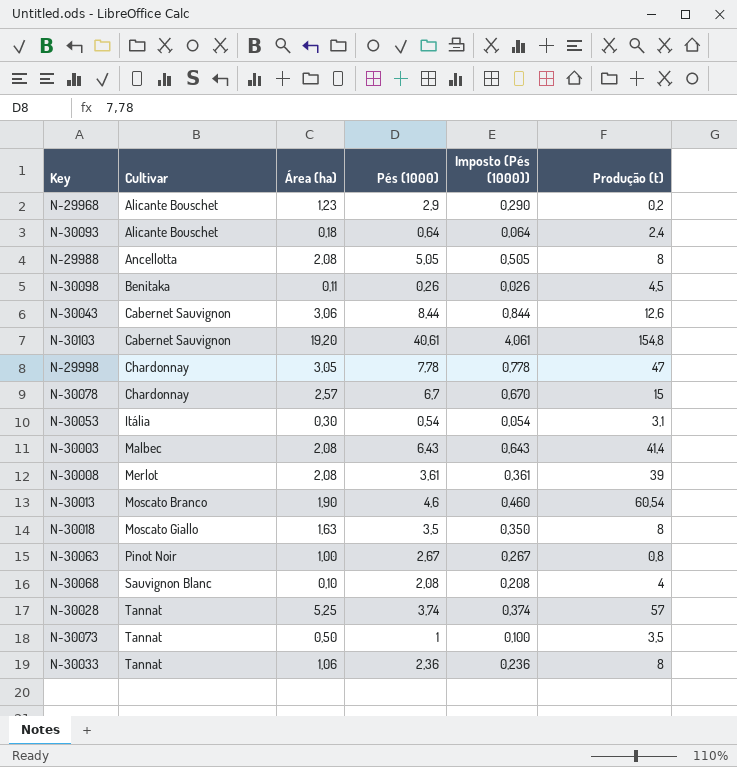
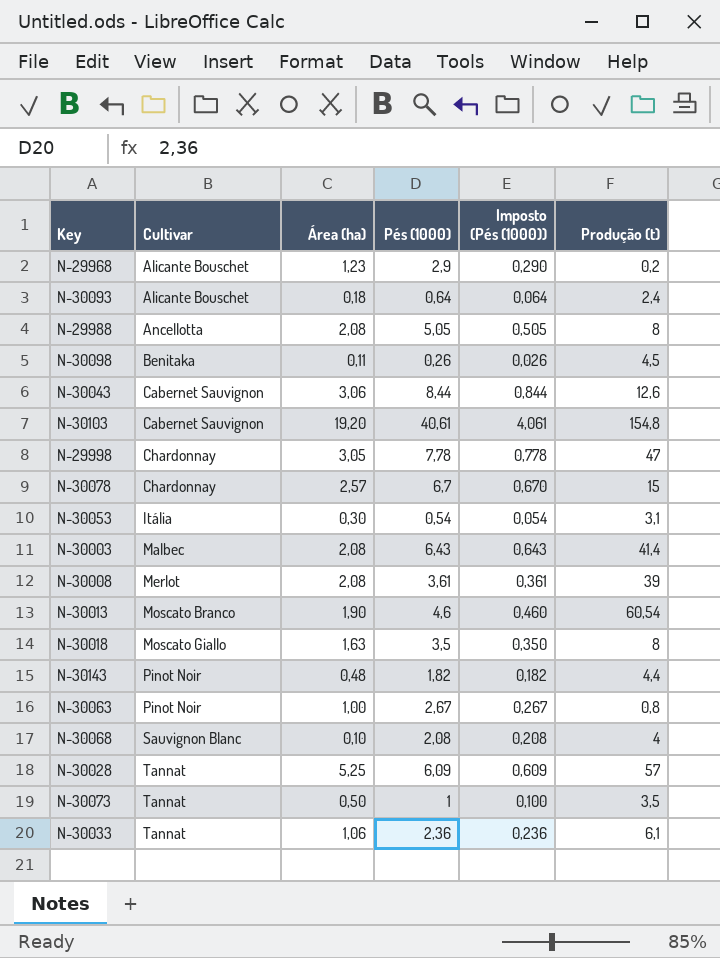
row N-30143: none -> Pinot Noir | 0,48 | 1,82 | 0,182 | 4,4
N-30028 | Pés (1000): 3,74 -> 6,09
N-30028 | Imposto (Pés (1000)): 0,374 -> 0,609
N-30033 | Produção (t): 8 -> 6,1

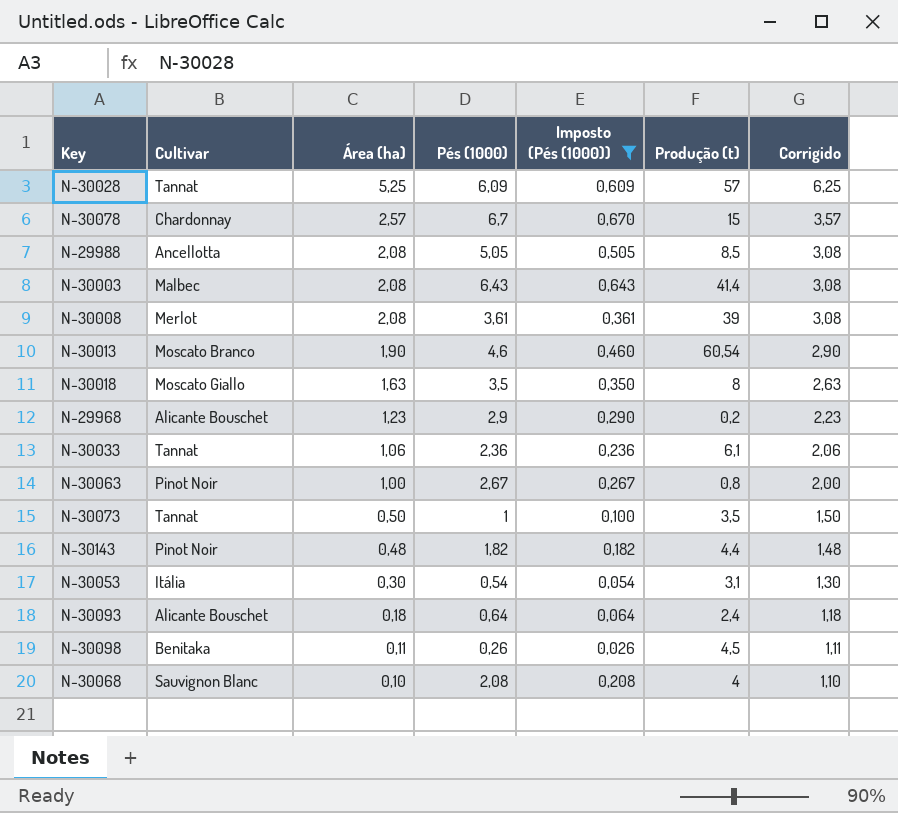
filter: none -> Imposto (Pés (1000)) <= 0,670
row order: Cultivar ascending -> Área (ha) descending
column Corrigido | formula: none -> [Área (ha)] + 1
N-29988 | Produção (t): 8 -> 8,5

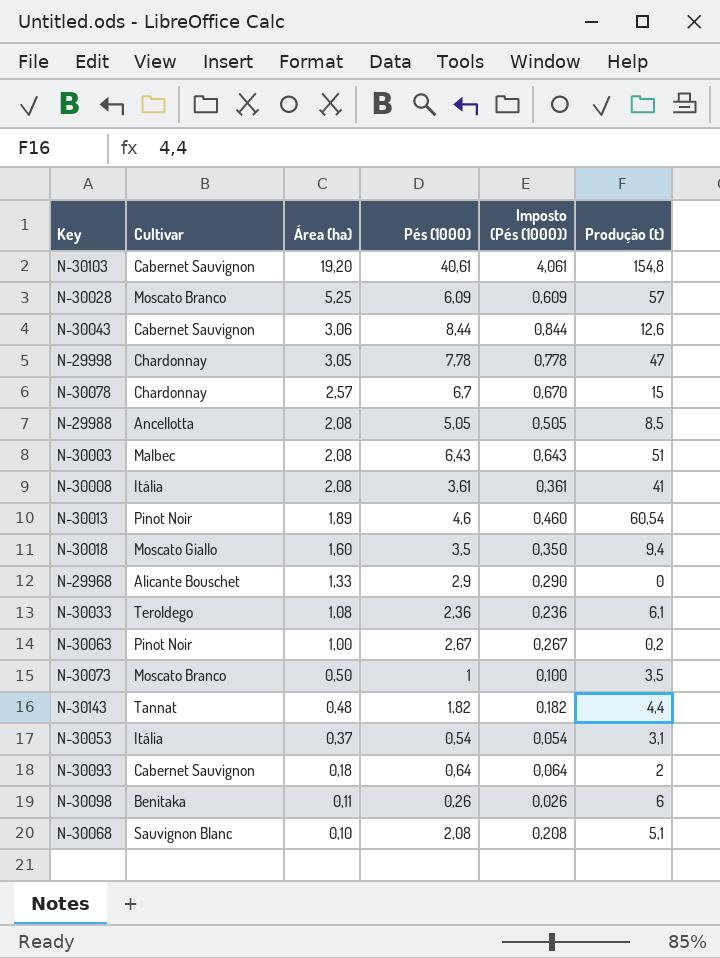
filter: Imposto (Pés (1000)) <= 0,670 -> none
column Corrigido | formula: [Área (ha)] + 1 -> none
N-30028 | Cultivar: Tannat -> Moscato Branco
N-30003 | Produção (t): 41,4 -> 51
N-30008 | Cultivar: Merlot -> Itália
N-30008 | Produção (t): 39 -> 41
N-30013 | Cultivar: Moscato Branco -> Pinot Noir
N-30013 | Área (ha): 1,90 -> 1,89
N-30018 | Área (ha): 1,63 -> 1,60
N-30018 | Produção (t): 8 -> 9,4
N-29968 | Área (ha): 1,23 -> 1,33
N-29968 | Produção (t): 0,2 -> 0
N-30033 | Cultivar: Tannat -> Teroldego
N-30033 | Área (ha): 1,06 -> 1,08
N-30063 | Produção (t): 0,8 -> 0,2
N-30073 | Cultivar: Tannat -> Moscato Branco
N-30143 | Cultivar: Pinot Noir -> Tannat
N-30053 | Área (ha): 0,30 -> 0,37
N-30093 | Cultivar: Alicante Bouschet -> Cabernet Sauvignon
N-30093 | Produção (t): 2,4 -> 2
N-30098 | Produção (t): 4,5 -> 6
N-30068 | Produção (t): 4 -> 5,1

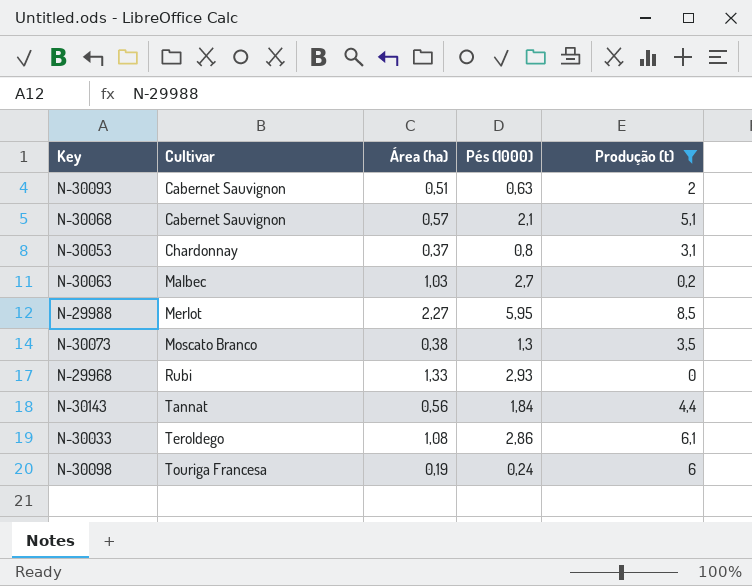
filter: none -> Produção (t) <= 8,5
row order: Área (ha) descending -> Cultivar ascending
column Imposto (Pés (1000)) | formula: [Pés (1000)] * 0,1 -> none
N-30093 | Área (ha): 0,18 -> 0,51
N-30093 | Pés (1000): 0,64 -> 0,63
N-30068 | Cultivar: Sauvignon Blanc -> Cabernet Sauvignon
N-30068 | Área (ha): 0,10 -> 0,57
N-30068 | Pés (1000): 2,08 -> 2,1
N-30053 | Cultivar: Itália -> Chardonnay
N-30053 | Pés (1000): 0,54 -> 0,8
N-30063 | Cultivar: Pinot Noir -> Malbec
N-30063 | Área (ha): 1,00 -> 1,03
N-30063 | Pés (1000): 2,67 -> 2,7
N-29988 | Cultivar: Ancellotta -> Merlot
N-29988 | Área (ha): 2,08 -> 2,27
N-29988 | Pés (1000): 5,05 -> 5,95
N-30073 | Área (ha): 0,50 -> 0,38
N-30073 | Pés (1000): 1 -> 1,3
N-29968 | Cultivar: Alicante Bouschet -> Rubi
N-29968 | Pés (1000): 2,9 -> 2,93
N-30143 | Área (ha): 0,48 -> 0,56
N-30143 | Pés (1000): 1,82 -> 1,84
N-30033 | Pés (1000): 2,36 -> 2,86
N-30098 | Cultivar: Benitaka -> Touriga Francesa
N-30098 | Área (ha): 0,11 -> 0,19
N-30098 | Pés (1000): 0,26 -> 0,24

